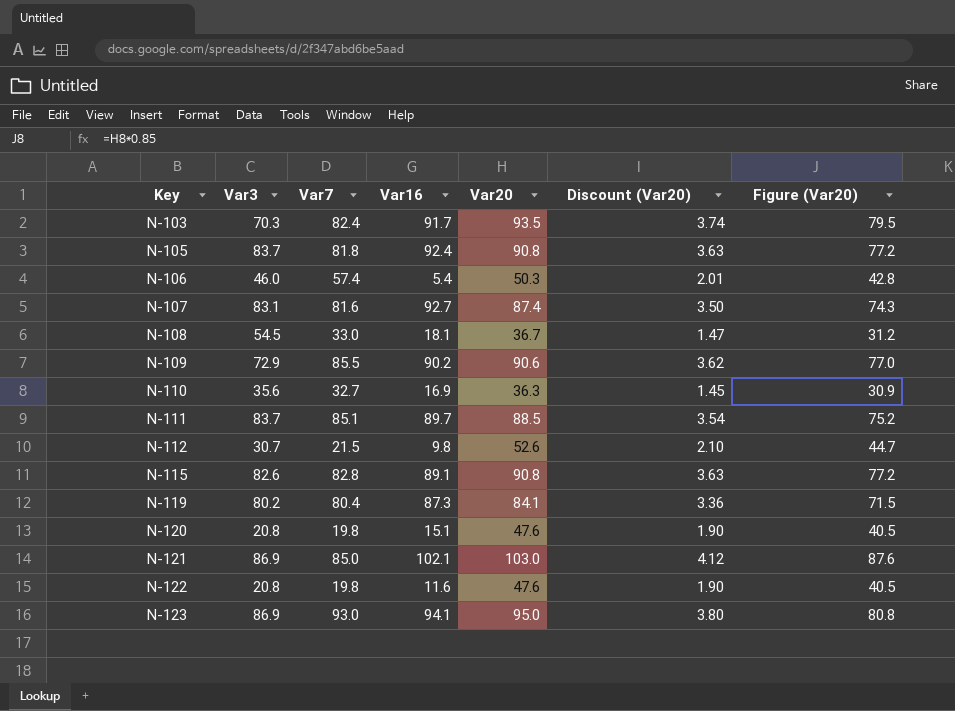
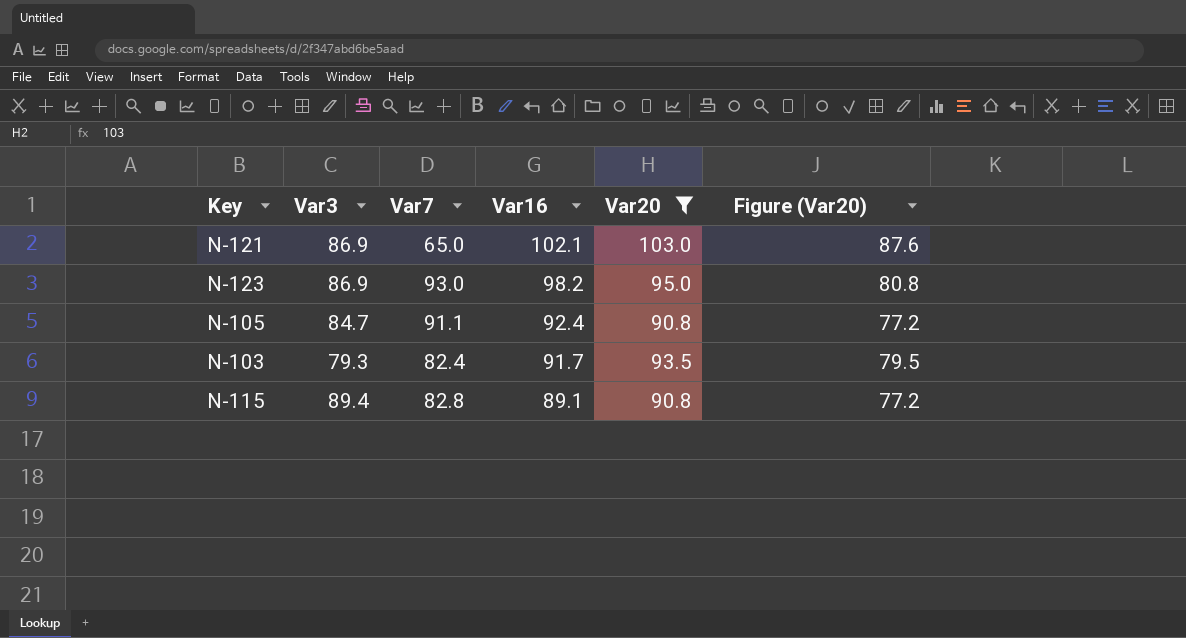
filter: none -> Var20 >= 90.8
row order: Key ascending -> Var16 descending
column Discount (Var20) | formula: [Var20] * 0.04 -> none
N-121 | Var7: 85.0 -> 65.0
N-123 | Var16: 94.1 -> 98.2
N-105 | Var3: 83.7 -> 84.7
N-105 | Var7: 81.8 -> 91.1
N-103 | Var3: 70.3 -> 79.3
N-115 | Var3: 82.6 -> 89.4

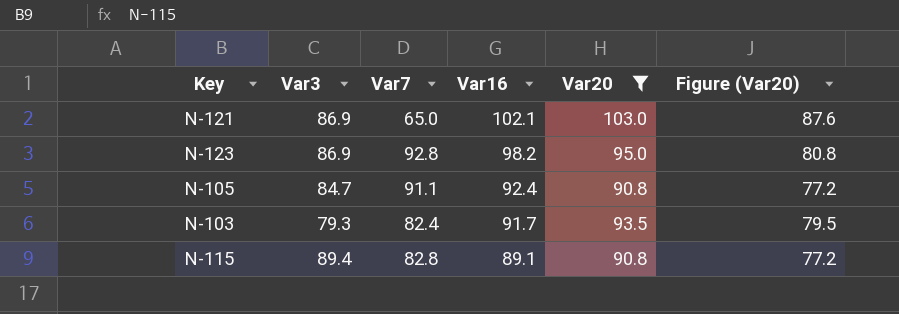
N-123 | Var7: 93.0 -> 92.8

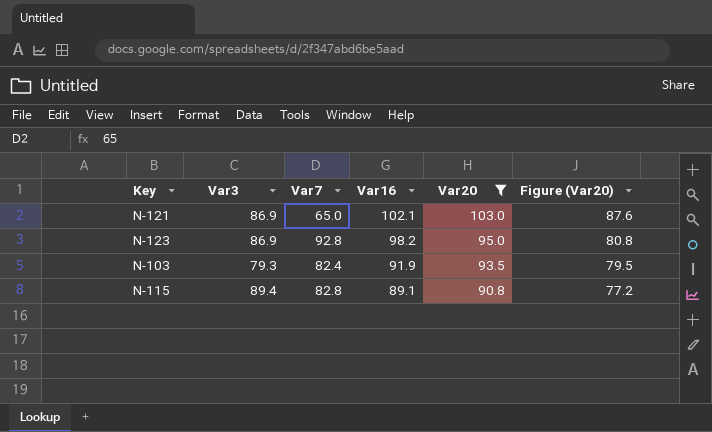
row N-105: 84.7 | 91.1 | 92.4 | 90.8 | 77.2 -> none
N-103 | Var16: 91.7 -> 91.9

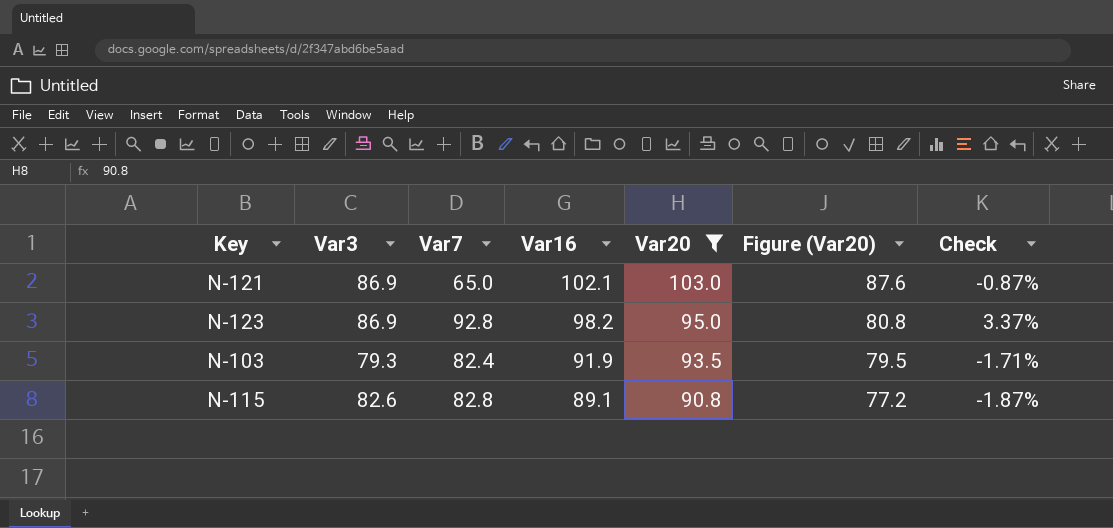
column Check | formula: none -> ([Var16] - [Var20]) / [Var20]
N-115 | Var3: 89.4 -> 82.6

